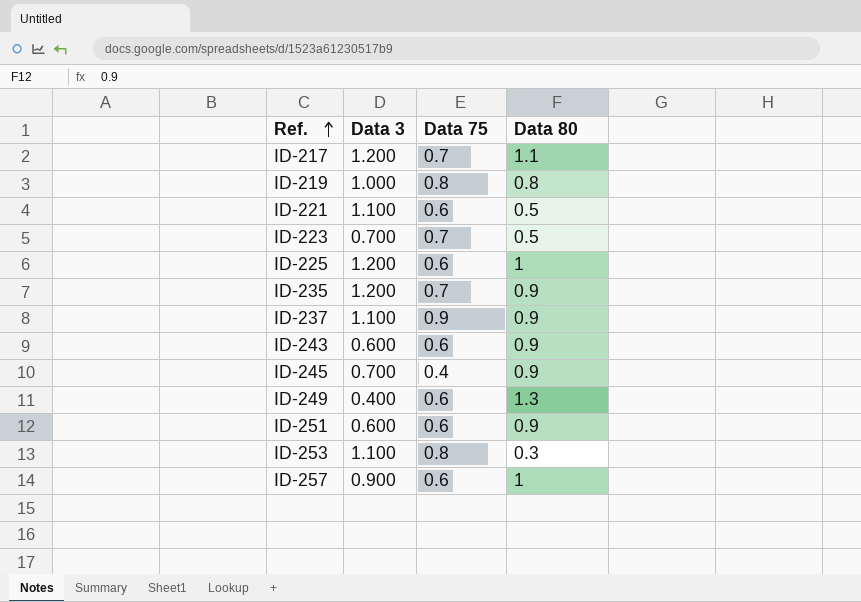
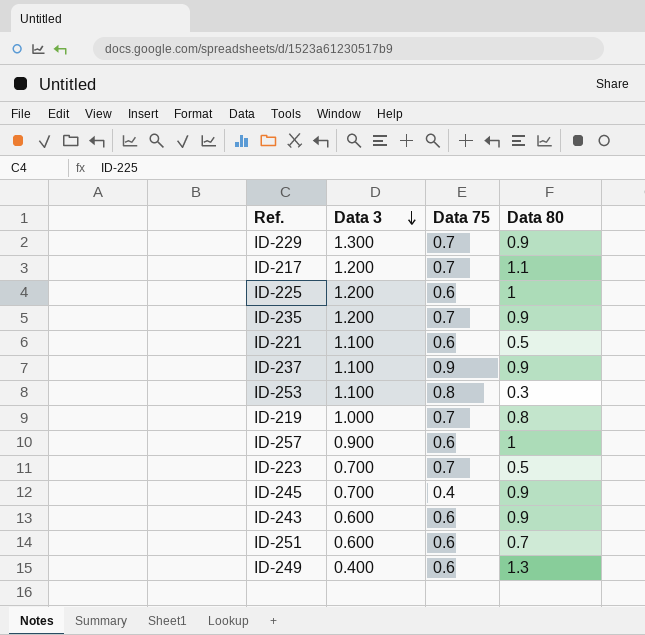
row order: Ref. ascending -> Data 3 descending
row ID-229: none -> 1.300 | 0.7 | 0.9
ID-219 | Data 75: 0.8 -> 0.7
ID-251 | Data 80: 0.9 -> 0.7

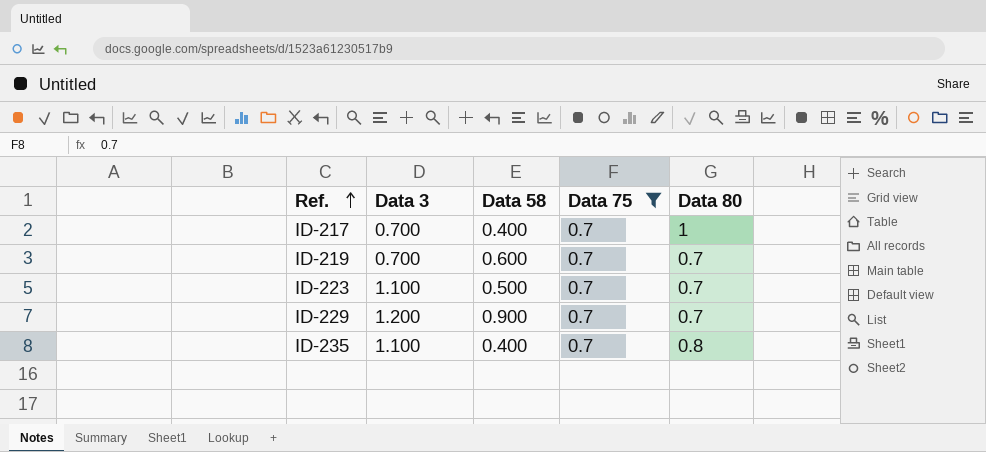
filter: none -> Data 75 = 0.7
row order: Data 3 descending -> Ref. ascending
column Data 58 | position: none -> 3
ID-217 | Data 3: 1.200 -> 0.700
ID-217 | Data 80: 1.1 -> 1
ID-219 | Data 3: 1.000 -> 0.700
ID-219 | Data 80: 0.8 -> 0.7
ID-223 | Data 3: 0.700 -> 1.100
ID-223 | Data 80: 0.5 -> 0.7
ID-229 | Data 3: 1.300 -> 1.200
ID-229 | Data 80: 0.9 -> 0.7
ID-235 | Data 3: 1.200 -> 1.100
ID-235 | Data 80: 0.9 -> 0.8

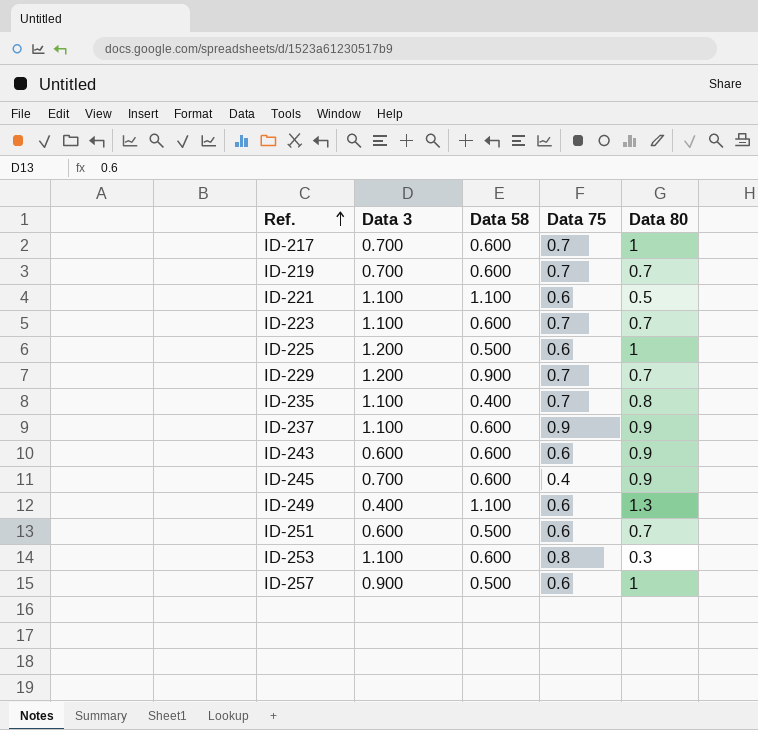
filter: Data 75 = 0.7 -> none
ID-217 | Data 58: 0.400 -> 0.600
ID-223 | Data 58: 0.500 -> 0.600

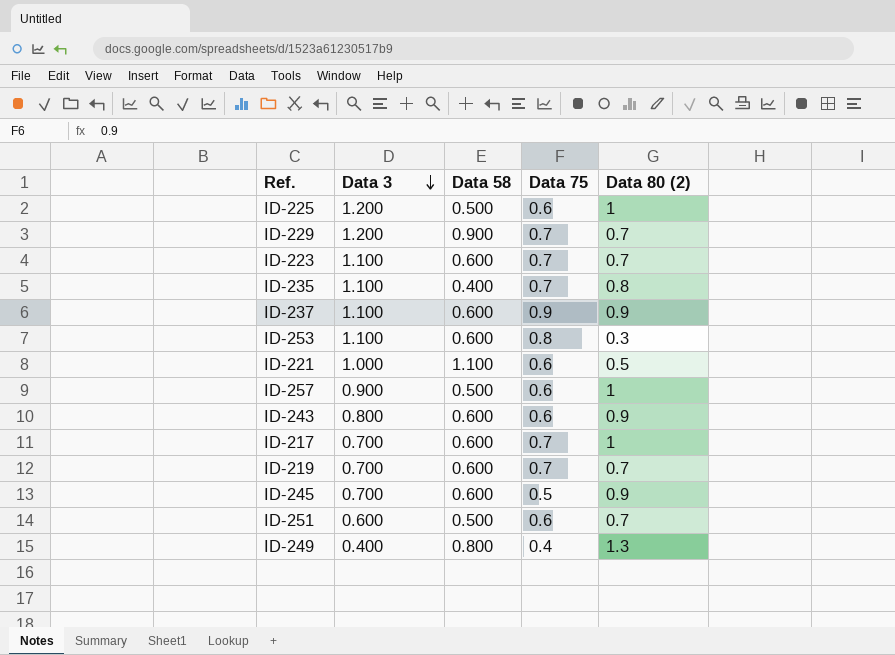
row order: Ref. ascending -> Data 3 descending
column name: Data 80 -> Data 80 (2)
ID-221 | Data 3: 1.100 -> 1.000
ID-243 | Data 3: 0.600 -> 0.800
ID-245 | Data 75: 0.4 -> 0.5
ID-249 | Data 58: 1.100 -> 0.800
ID-249 | Data 75: 0.6 -> 0.4

